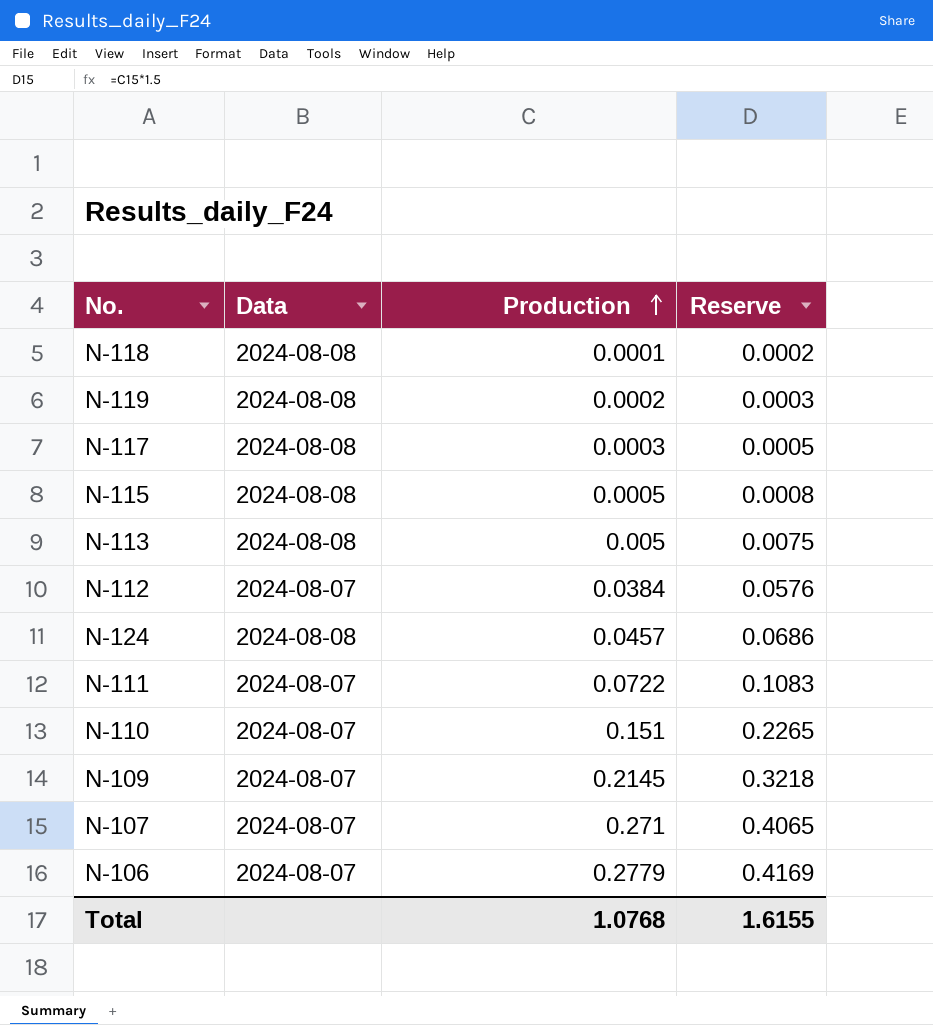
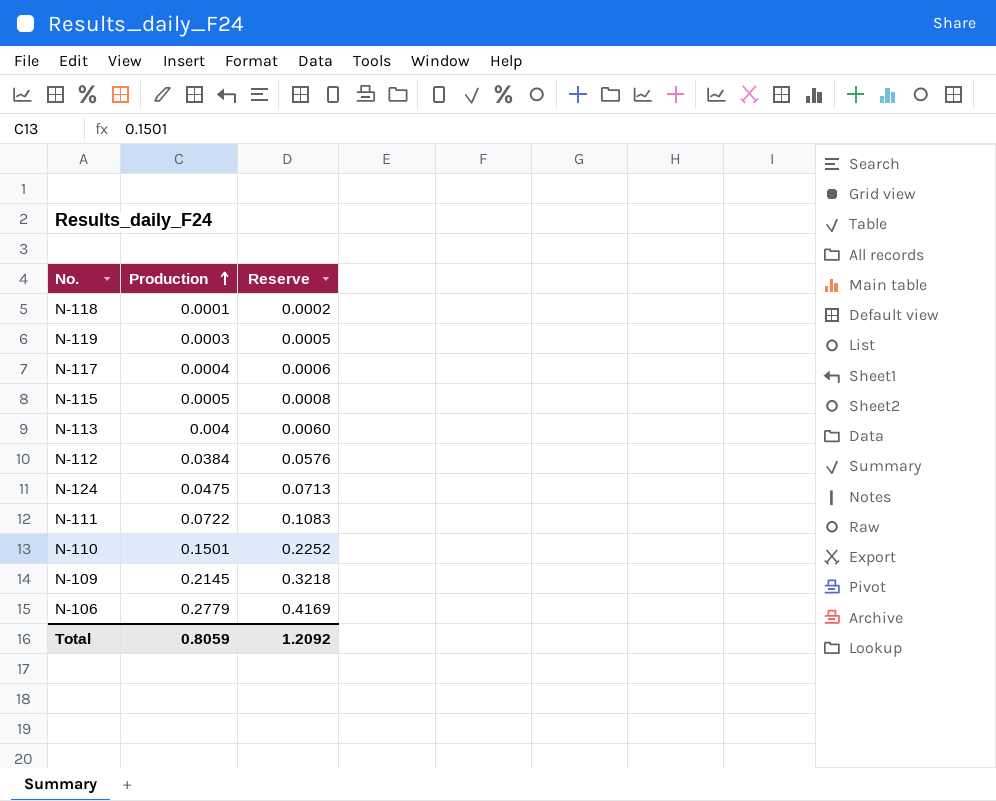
column Data | position: 2 -> none
row N-107: 2024-08-07 | 0.271 | 0.4065 -> none
N-119 | Production: 0.0002 -> 0.0003
N-119 | Reserve: 0.0003 -> 0.0005
N-117 | Production: 0.0003 -> 0.0004
N-117 | Reserve: 0.0005 -> 0.0006
N-113 | Production: 0.005 -> 0.004
N-113 | Reserve: 0.0075 -> 0.0060
N-124 | Production: 0.0457 -> 0.0475
N-124 | Reserve: 0.0686 -> 0.0713
N-110 | Production: 0.151 -> 0.1501
N-110 | Reserve: 0.2265 -> 0.2252
Total | Production: 1.0768 -> 0.8059
Total | Reserve: 1.6155 -> 1.2092

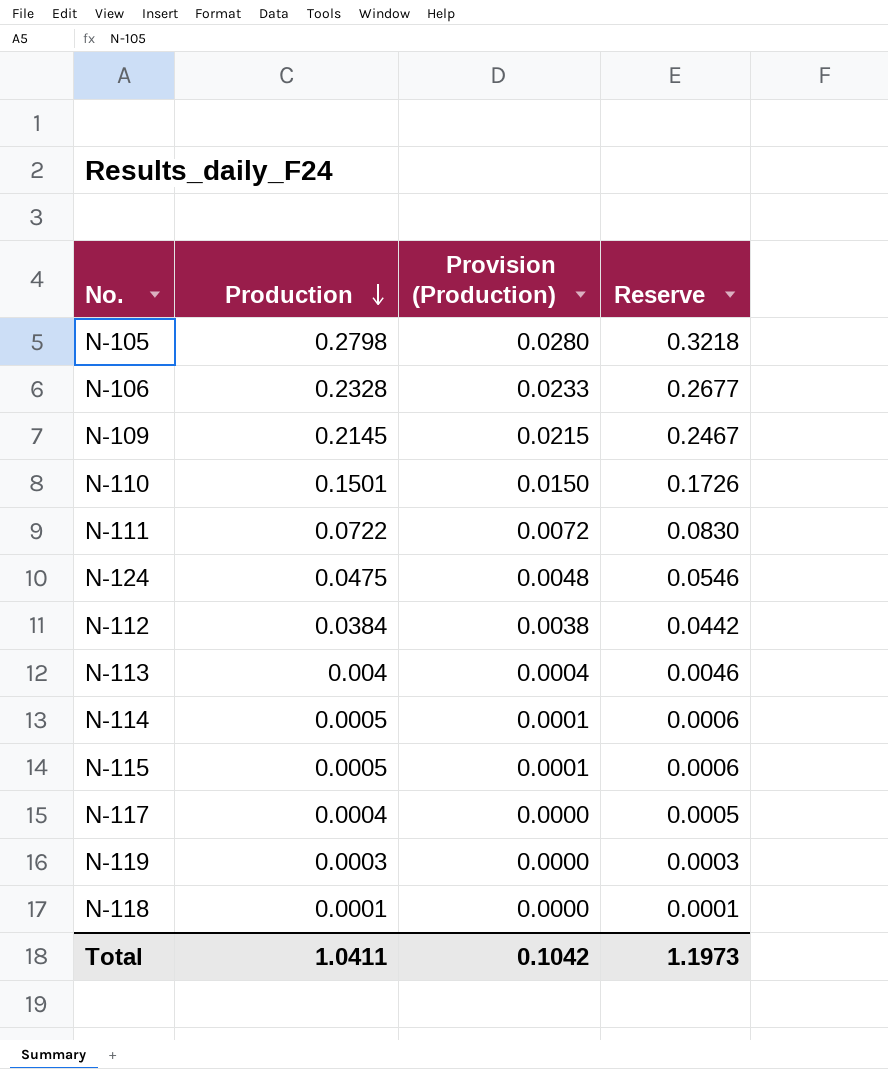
row order: Production ascending -> Production descending
column Provision (Production) | formula: none -> [Production] * 0.1
column Reserve | formula: [Production] * 1.5 -> [Production] * 1.15
row N-105: none -> 0.2798 | 0.0280 | 0.3218
N-106 | Production: 0.2779 -> 0.2328
row N-114: none -> 0.0005 | 0.0001 | 0.0006
Total | Production: 0.8059 -> 1.0411
Total | Reserve: 1.2092 -> 1.1973

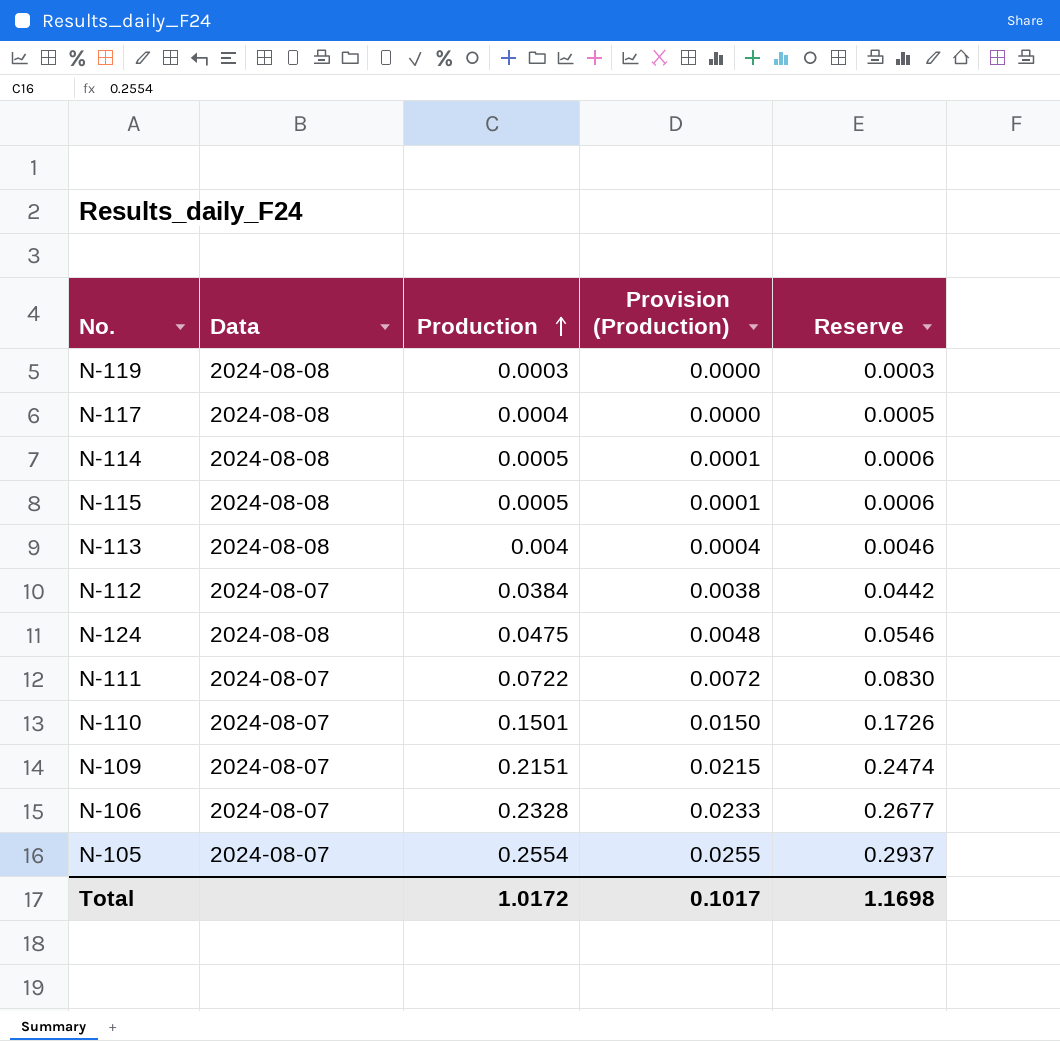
row order: Production descending -> Production ascending
column Data | position: none -> 2
row N-118: 0.0001 | 0.0000 | 0.0001 -> none
N-109 | Production: 0.2145 -> 0.2151
N-109 | Reserve: 0.2467 -> 0.2474
N-105 | Production: 0.2798 -> 0.2554
N-105 | Provision (Production): 0.0280 -> 0.0255
N-105 | Reserve: 0.3218 -> 0.2937
Total | Production: 1.0411 -> 1.0172
Total | Provision (Production): 0.1042 -> 0.1017
Total | Reserve: 1.1973 -> 1.1698

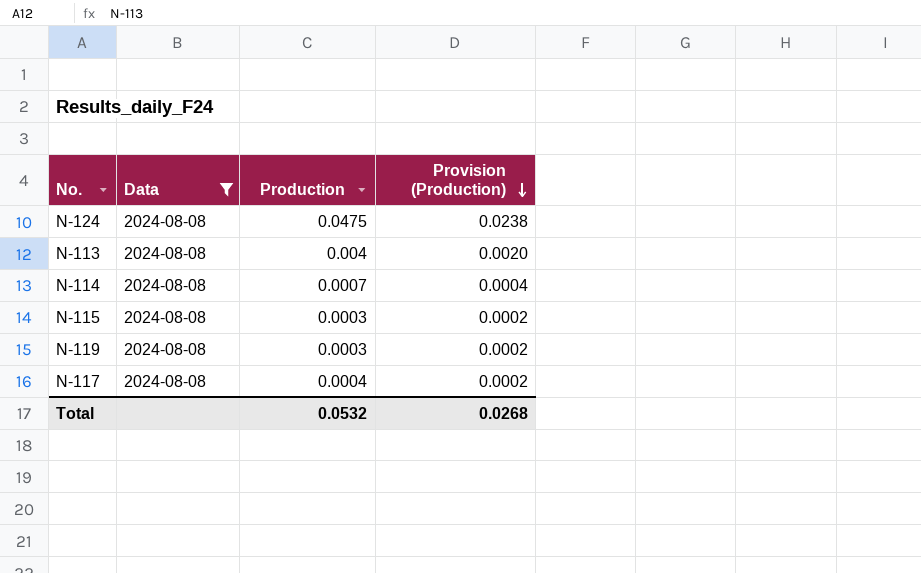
filter: none -> Data = 2024-08-08
row order: Production ascending -> Provision (Production) descending
column Reserve | formula: [Production] * 1.15 -> none
column Provision (Production) | formula: [Production] * 0.1 -> [Production] * 0.5
N-114 | Production: 0.0005 -> 0.0007
N-115 | Production: 0.0005 -> 0.0003
Total | Production: 1.0172 -> 0.0532
Total | Provision (Production): 0.1017 -> 0.0268

